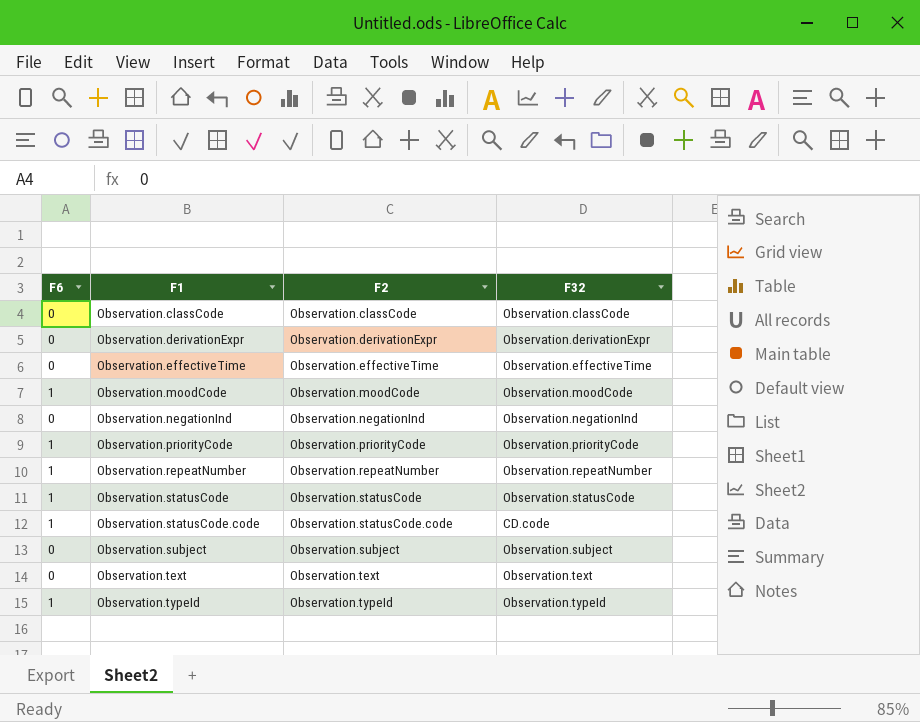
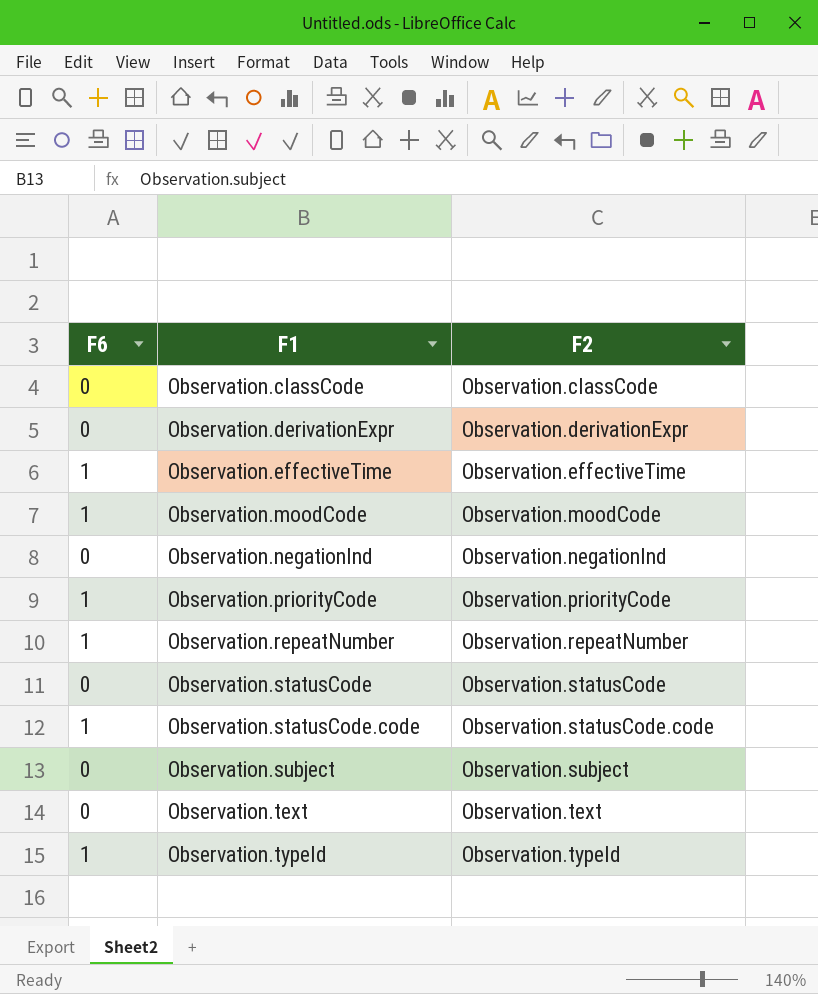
column F32 | position: 4 -> none
Observation.effectiveTime | F6: 0 -> 1
Observation.statusCode | F6: 1 -> 0

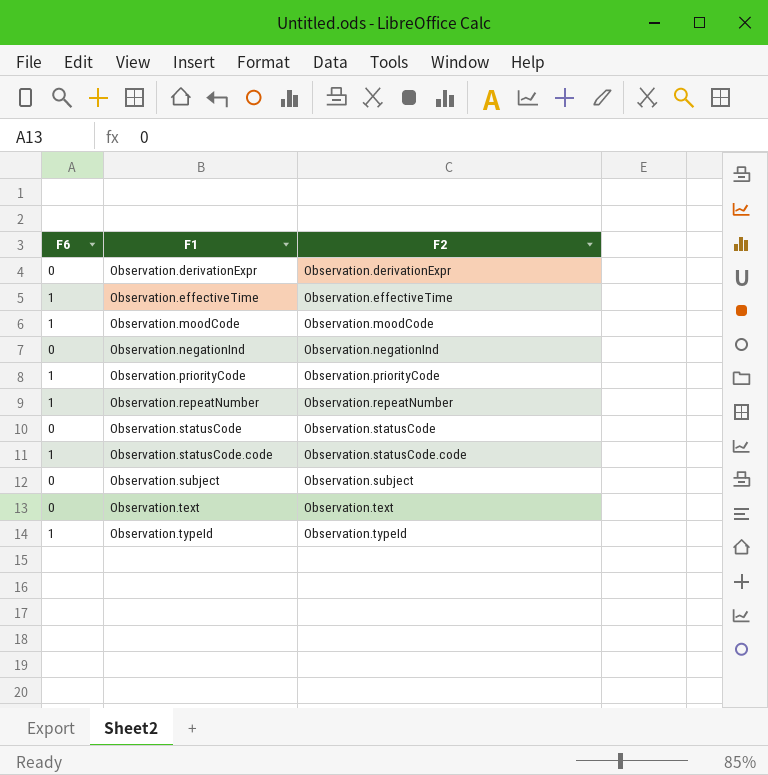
row Observation.classCode: 0 | Observation.classCode -> none

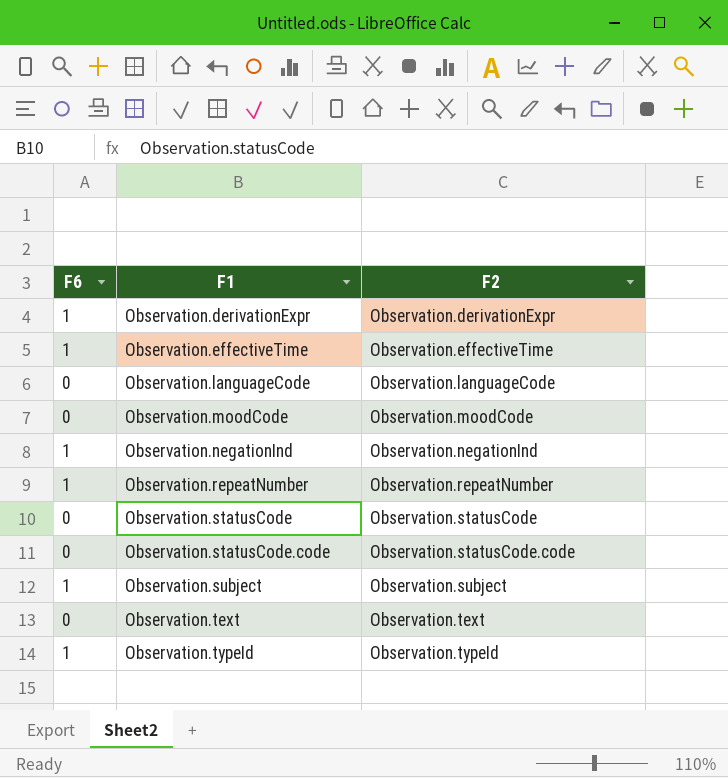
row Observation.priorityCode: 1 | Observation.priorityCode -> none
Observation.derivationExpr | F6: 0 -> 1
row Observation.languageCode: none -> 0 | Observation.languageCode
Observation.moodCode | F6: 1 -> 0
Observation.negationInd | F6: 0 -> 1
Observation.statusCode.code | F6: 1 -> 0
Observation.subject | F6: 0 -> 1

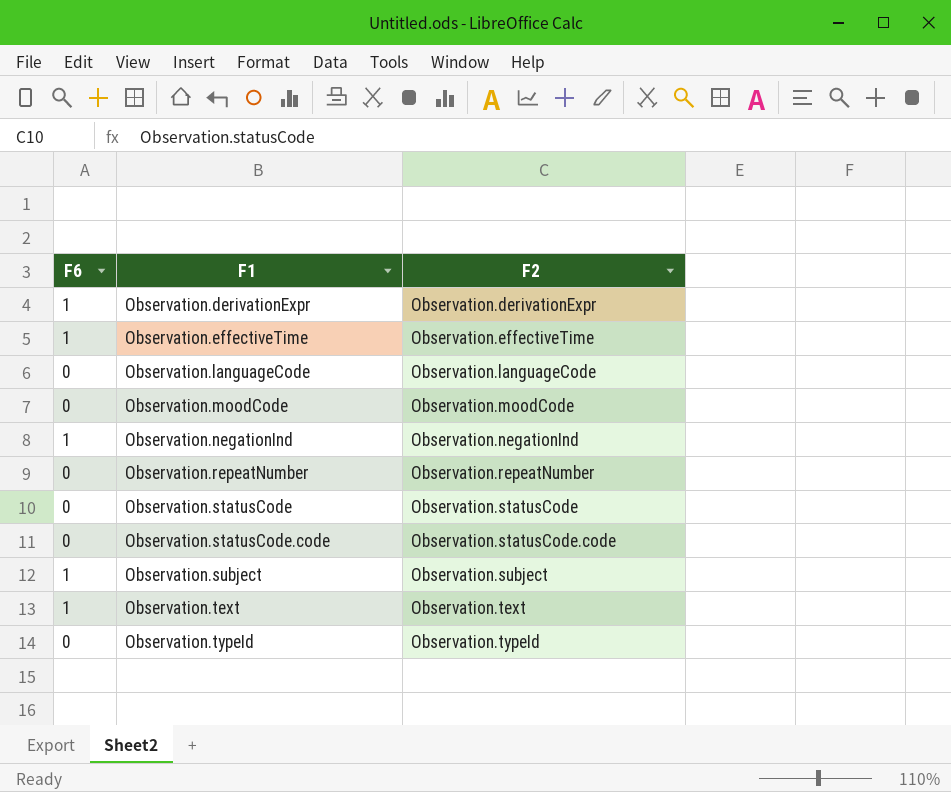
Observation.repeatNumber | F6: 1 -> 0
Observation.text | F6: 0 -> 1
Observation.typeId | F6: 1 -> 0

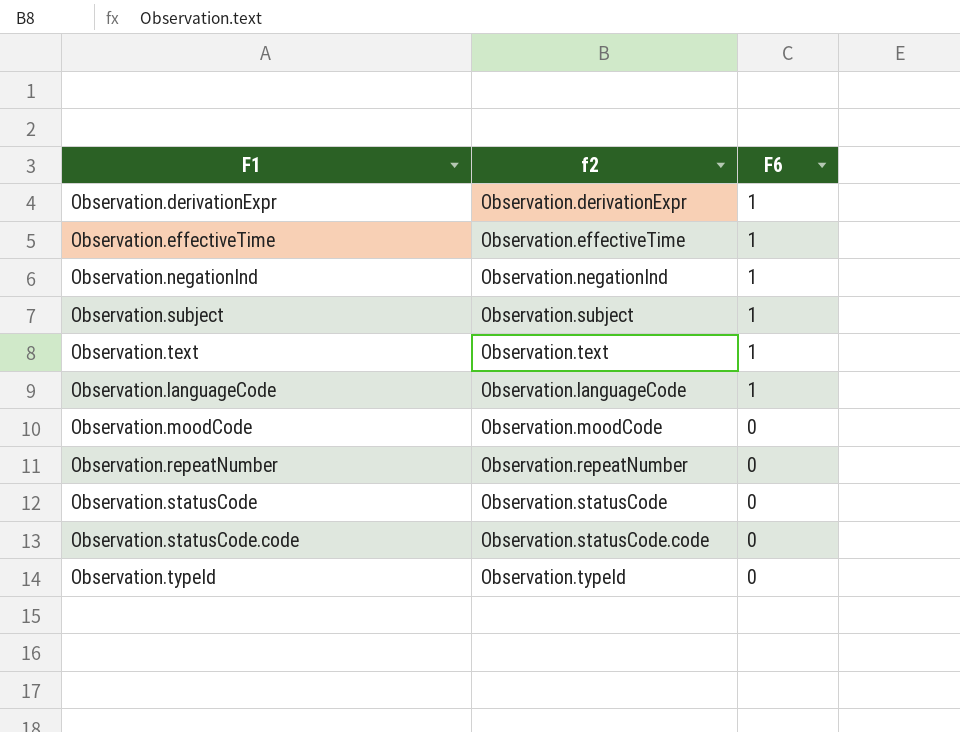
row order: F1 ascending -> F6 descending
column name: F2 -> f2
column F6 | position: 1 -> 3
Observation.languageCode | F6: 0 -> 1

